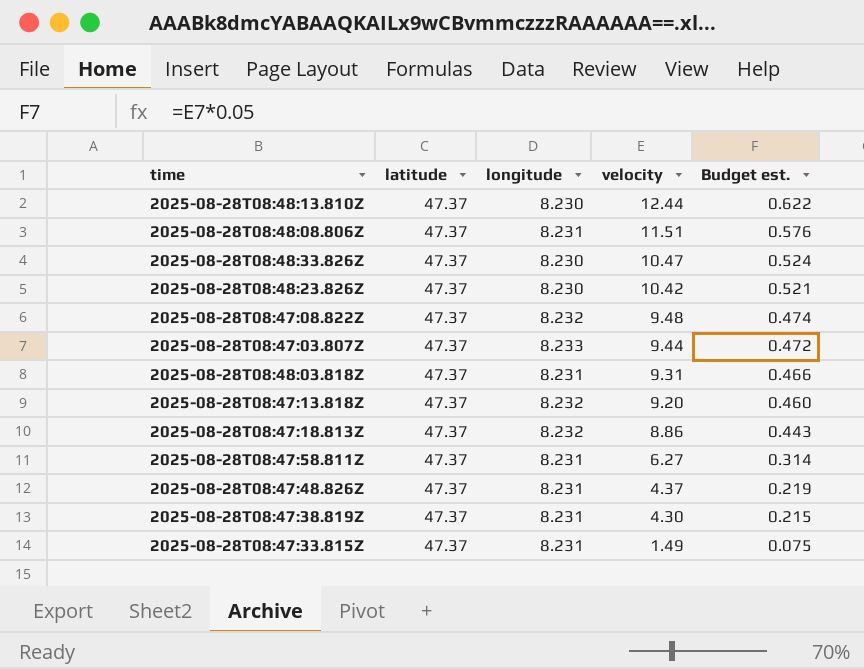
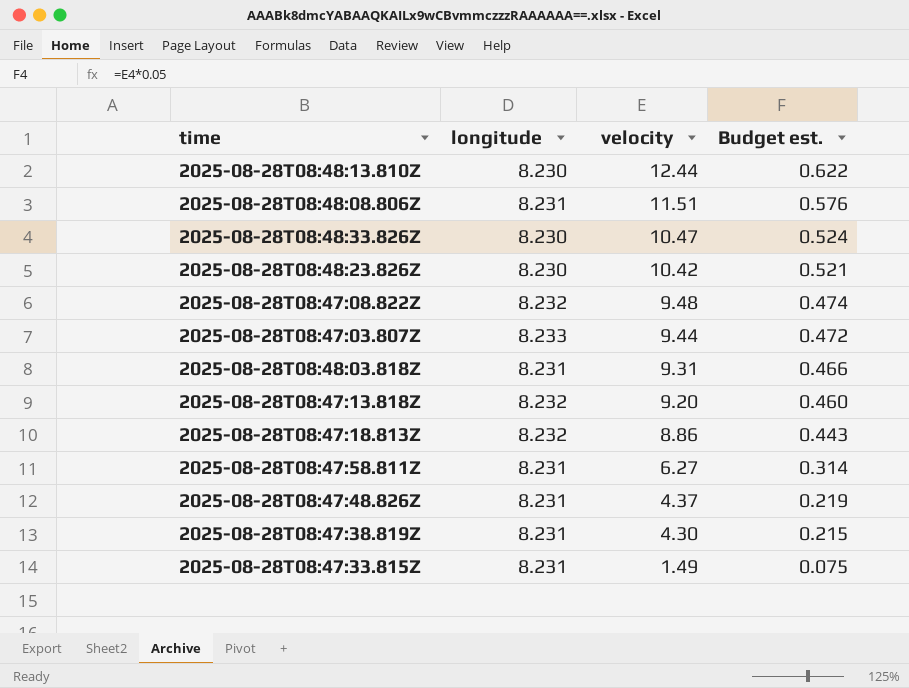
column latitude | position: 2 -> none

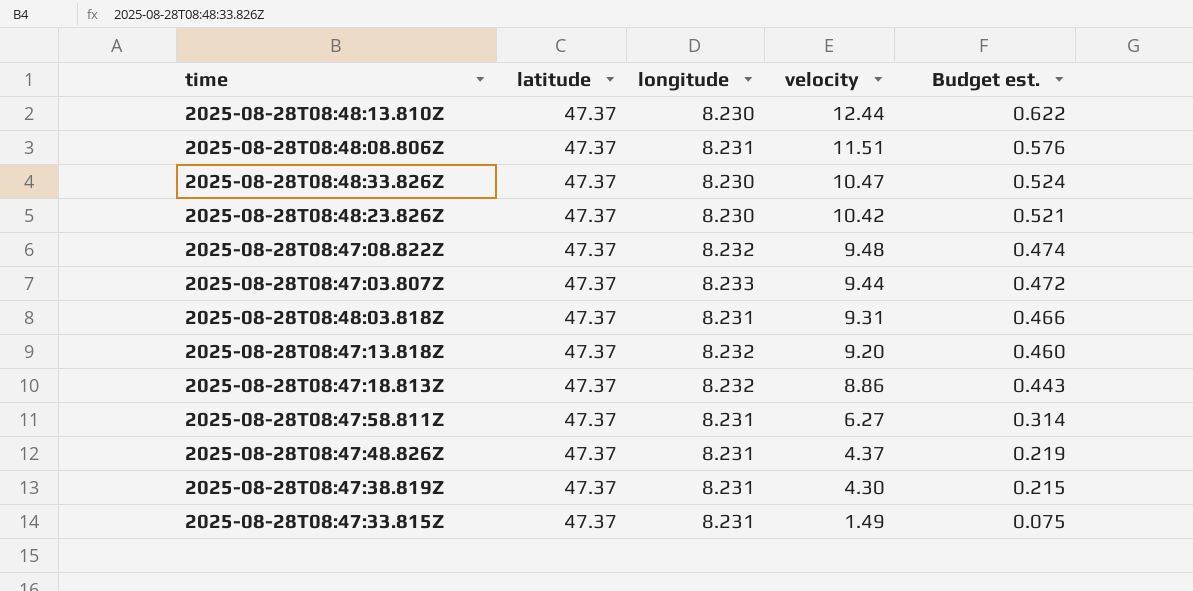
column latitude | position: none -> 2

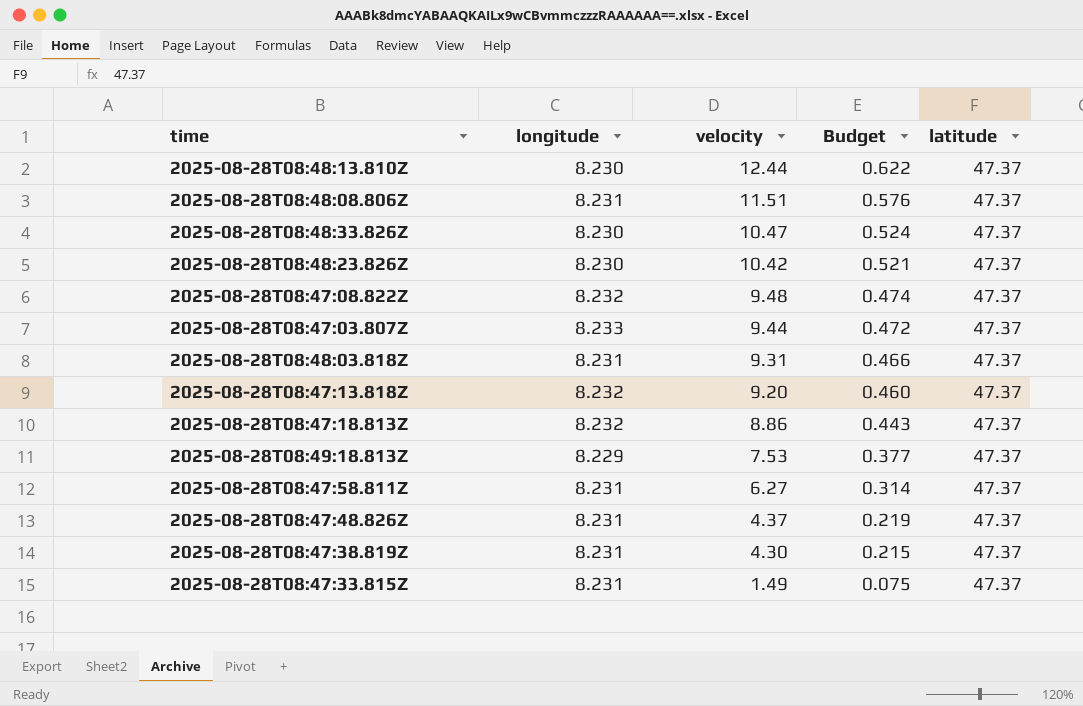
column name: Budget est. -> Budget
column latitude | position: 2 -> 5
row 2025-08-28T08:49:18.813Z: none -> 8.229 | 7.53 | 0.377 | 47.37

